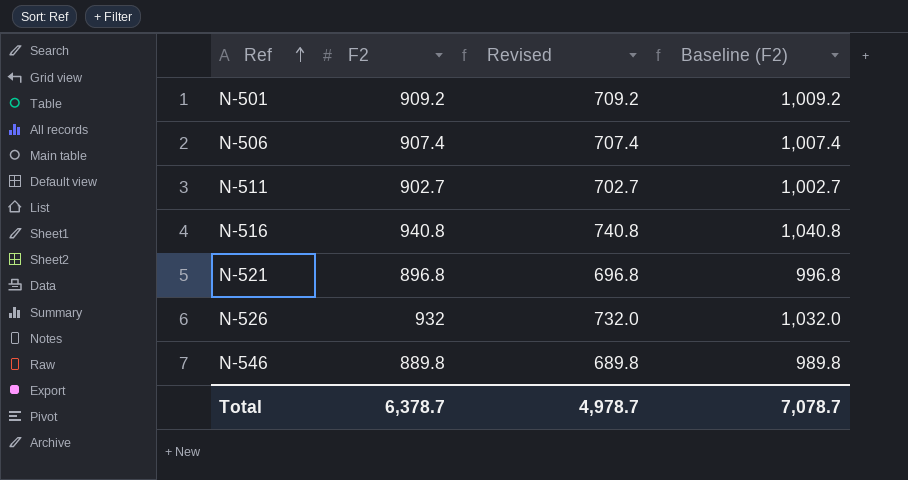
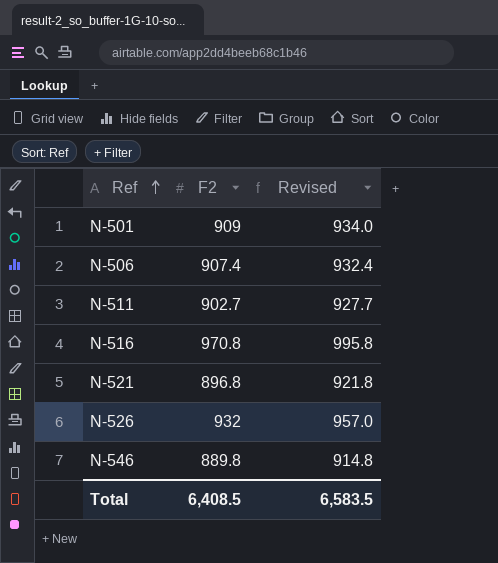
column Baseline (F2) | formula: [F2] + 100 -> none
column Revised | formula: [F2] - 200 -> [F2] + 25
N-501 | F2: 909.2 -> 909
N-516 | F2: 940.8 -> 970.8
Total | F2: 6,378.7 -> 6,408.5
Total | Revised: 4,978.7 -> 6,583.5

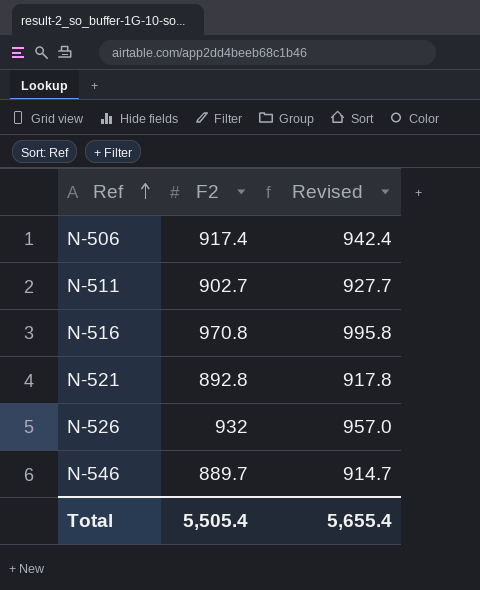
row N-501: 909 | 934.0 -> none
N-506 | F2: 907.4 -> 917.4
N-506 | Revised: 932.4 -> 942.4
N-521 | F2: 896.8 -> 892.8
N-521 | Revised: 921.8 -> 917.8
N-546 | F2: 889.8 -> 889.7
N-546 | Revised: 914.8 -> 914.7
Total | F2: 6,408.5 -> 5,505.4
Total | Revised: 6,583.5 -> 5,655.4

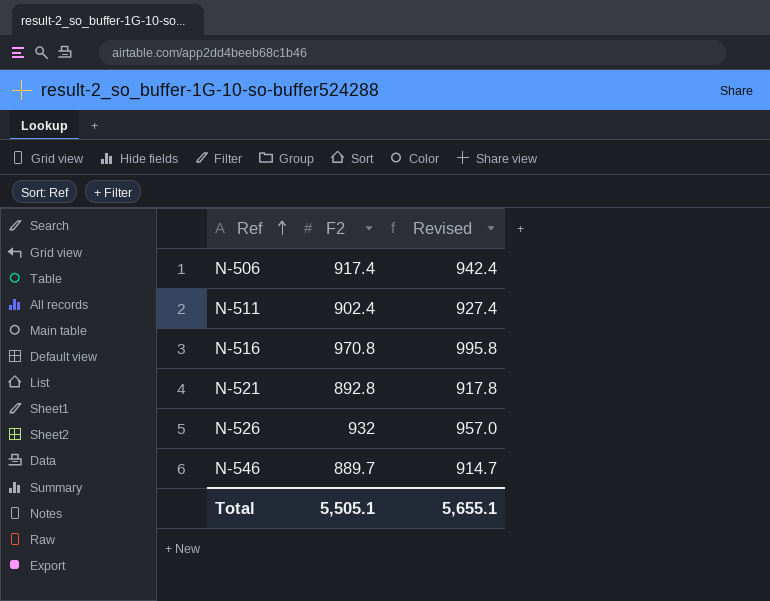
N-511 | F2: 902.7 -> 902.4
N-511 | Revised: 927.7 -> 927.4
Total | F2: 5,505.4 -> 5,505.1
Total | Revised: 5,655.4 -> 5,655.1

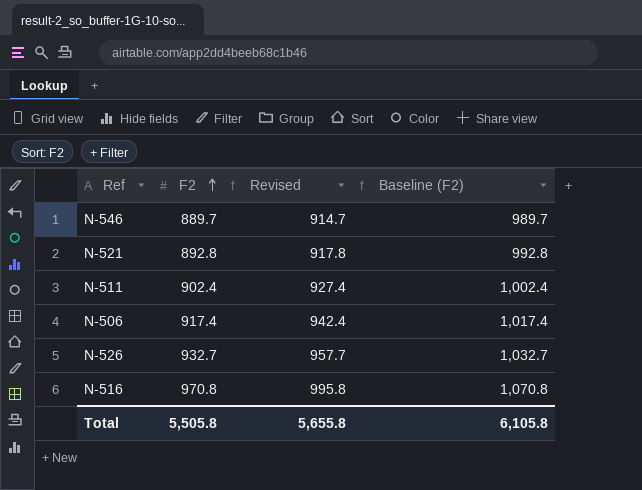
row order: Ref ascending -> F2 ascending
column Baseline (F2) | formula: none -> [F2] + 100
N-526 | F2: 932 -> 932.7
N-526 | Revised: 957.0 -> 957.7
Total | F2: 5,505.1 -> 5,505.8
Total | Revised: 5,655.1 -> 5,655.8

